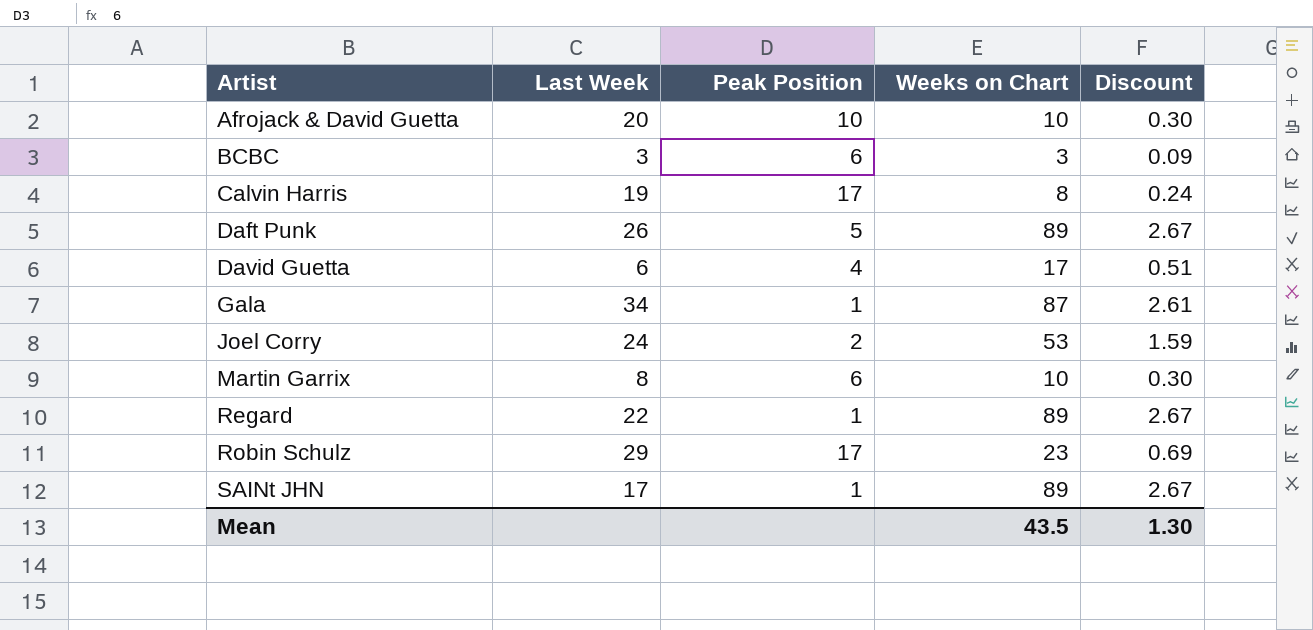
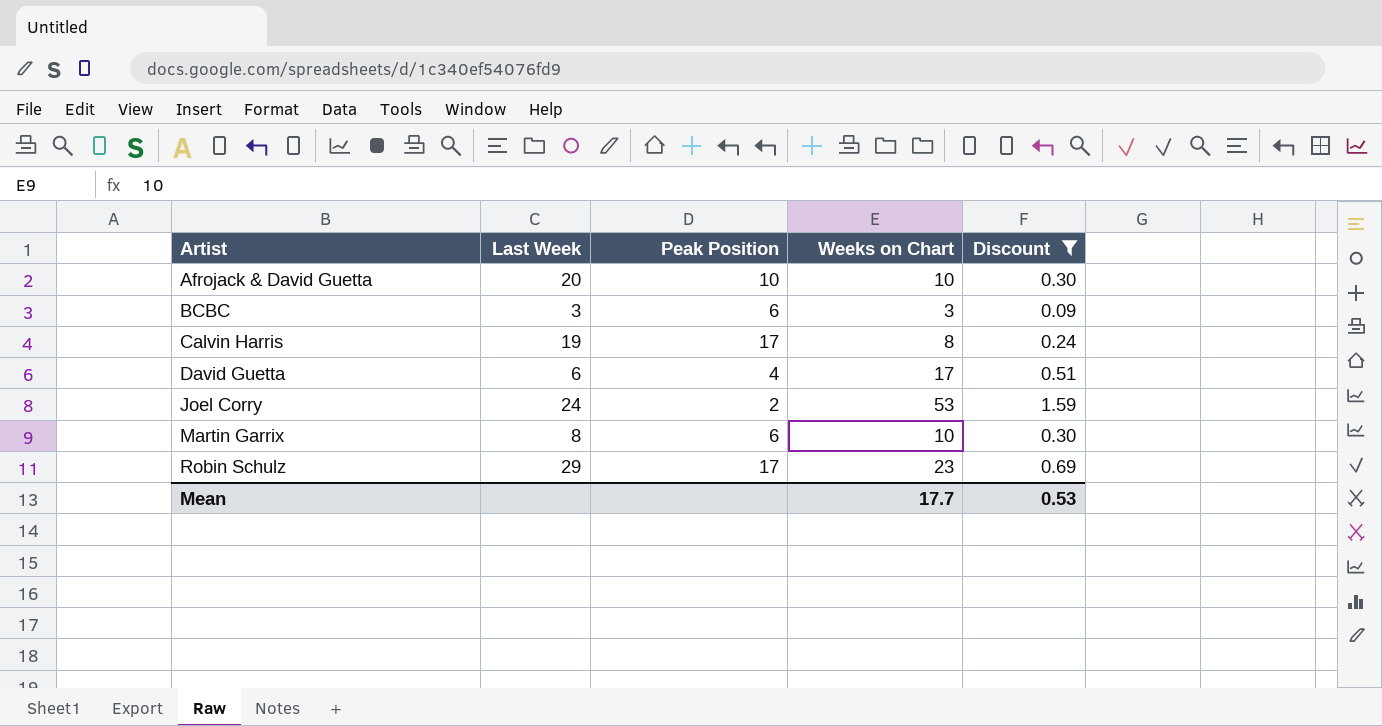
filter: none -> Discount <= 1.59
Mean | Weeks on Chart: 43.5 -> 17.7
Mean | Discount: 1.30 -> 0.53

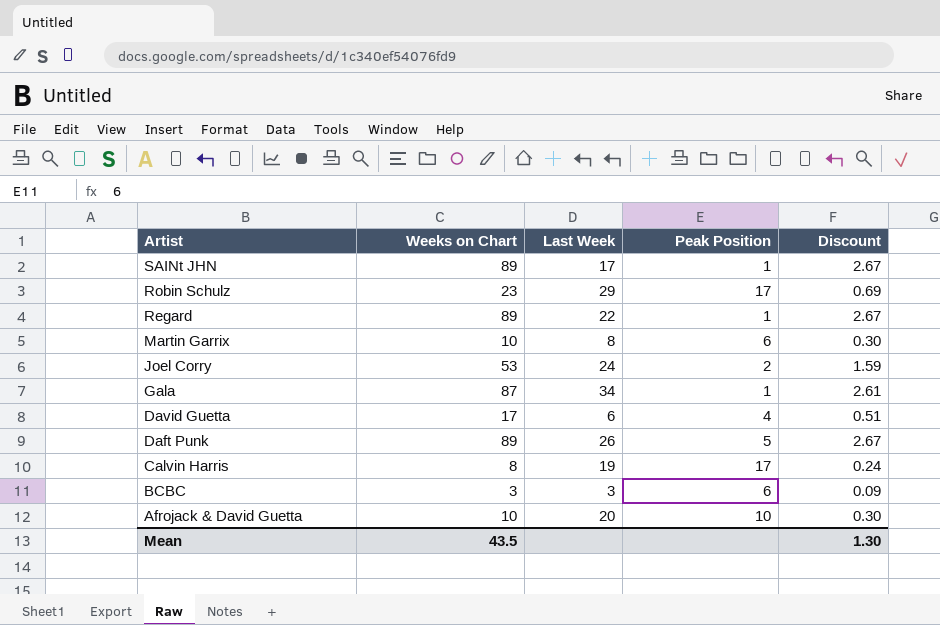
filter: Discount <= 1.59 -> none
row order: Artist ascending -> Artist descending
column Weeks on Chart | position: 4 -> 2
Mean | Weeks on Chart: 17.7 -> 43.5
Mean | Discount: 0.53 -> 1.30

